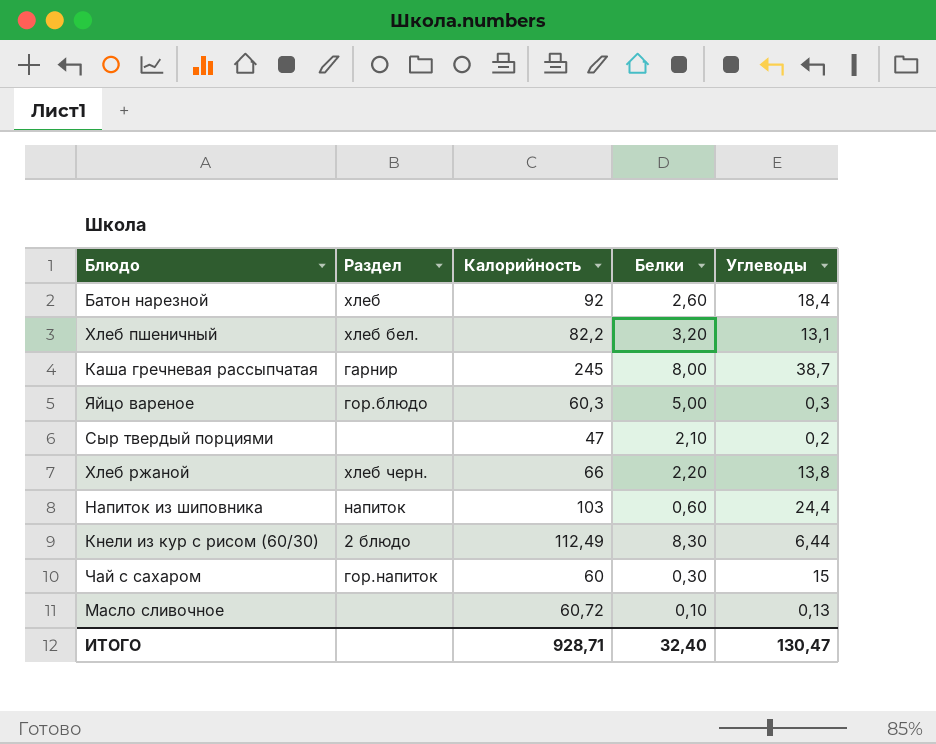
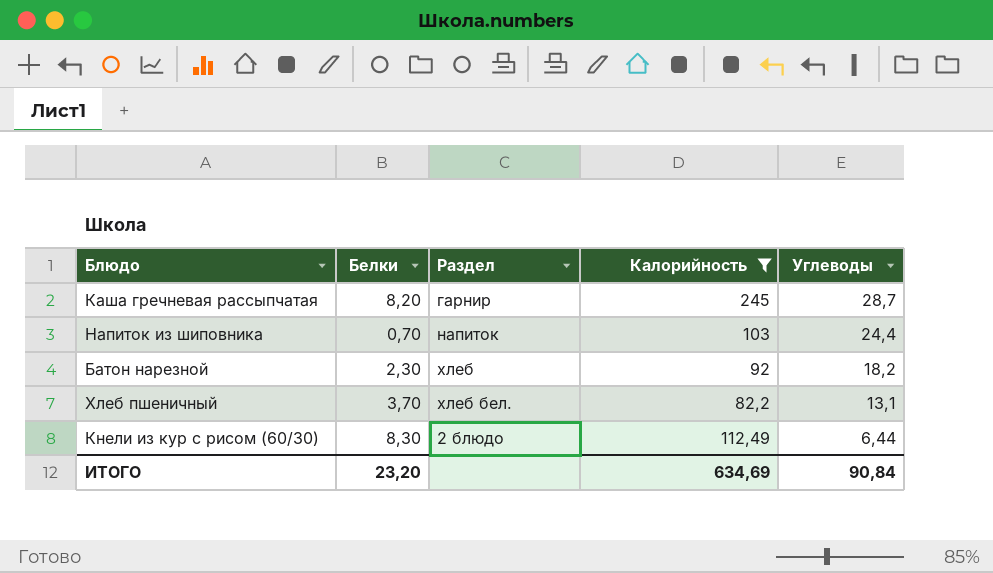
filter: none -> Калорийность >= 82,2
row order: none -> Углеводы descending
column Белки | position: 4 -> 2
Каша гречневая рассыпчатая | Белки: 8,00 -> 8,20
Каша гречневая рассыпчатая | Углеводы: 38,7 -> 28,7
Напиток из шиповника | Белки: 0,60 -> 0,70
Батон нарезной | Белки: 2,60 -> 2,30
Батон нарезной | Углеводы: 18,4 -> 18,2
Хлеб пшеничный | Белки: 3,20 -> 3,70
ИТОГО | Белки: 32,40 -> 23,20
ИТОГО | Калорийность: 928,71 -> 634,69
ИТОГО | Углеводы: 130,47 -> 90,84

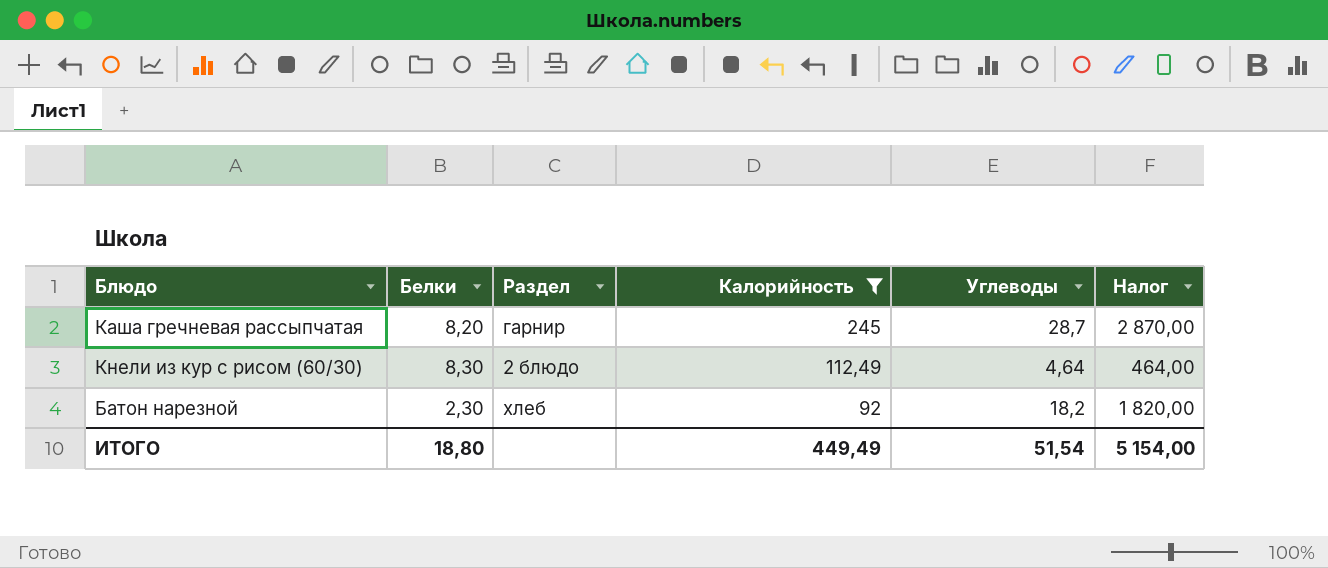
row order: Углеводы descending -> Калорийность descending
column Налог | formula: none -> [Углеводы] * 100
row Напиток из шиповника: 0,70 | напиток | 103 | 24,4 -> none
row Хлеб пшеничный: 3,70 | хлеб бел. | 82,2 | 13,1 -> none
Кнели из кур с рисом (60/30) | Углеводы: 6,44 -> 4,64
ИТОГО | Белки: 23,20 -> 18,80
ИТОГО | Калорийность: 634,69 -> 449,49
ИТОГО | Углеводы: 90,84 -> 51,54

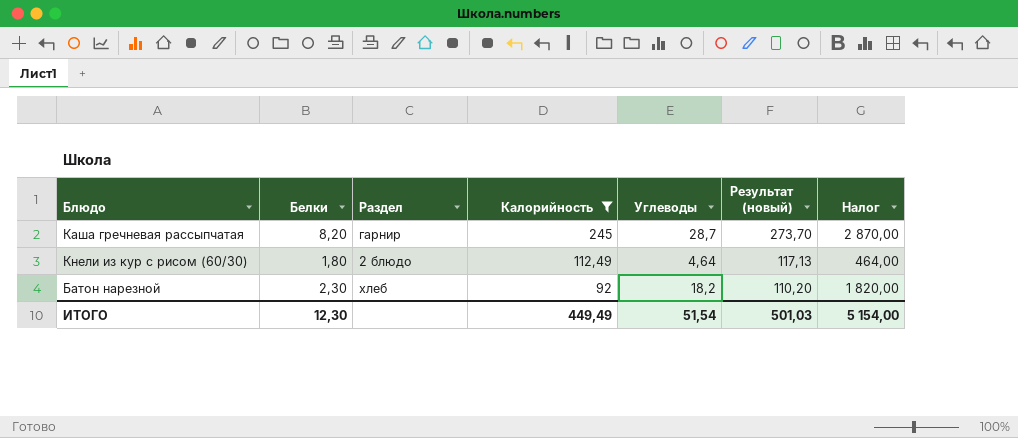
column Результат (новый) | formula: none -> [Калорийность] + [Углеводы]
Кнели из кур с рисом (60/30) | Белки: 8,30 -> 1,80
ИТОГО | Белки: 18,80 -> 12,30

